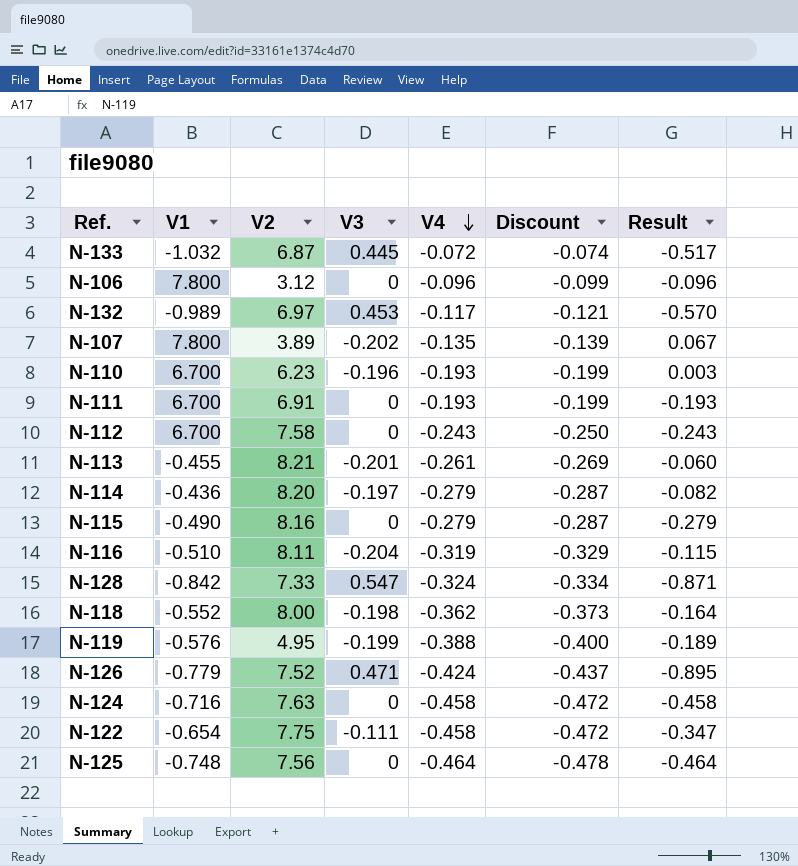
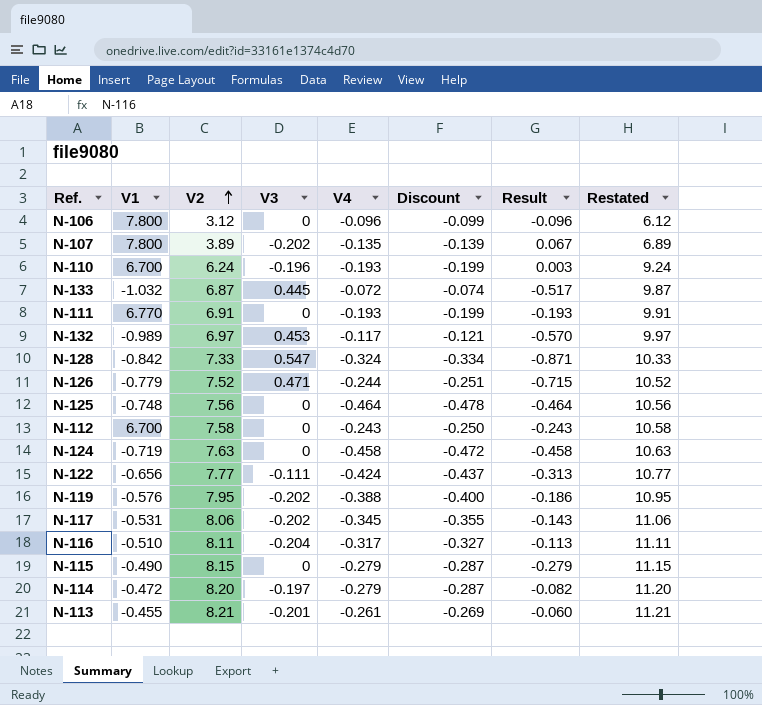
row order: V4 descending -> V2 ascending
column Restated | formula: none -> [V2] + 3
row N-118: -0.552 | 8.00 | -0.198 | -0.362 | -0.373 | -0.164 -> none
N-110 | V2: 6.23 -> 6.24
N-111 | V1: 6.700 -> 6.770
N-126 | V4: -0.424 -> -0.244
N-126 | Discount: -0.437 -> -0.251
N-126 | Result: -0.895 -> -0.715
N-124 | V1: -0.716 -> -0.719
N-122 | V1: -0.654 -> -0.656
N-122 | V2: 7.75 -> 7.77
N-122 | V4: -0.458 -> -0.424
N-122 | Discount: -0.472 -> -0.437
N-122 | Result: -0.347 -> -0.313
N-119 | V2: 4.95 -> 7.95
N-119 | V3: -0.199 -> -0.202
N-119 | Result: -0.189 -> -0.186
row N-117: none -> -0.531 | 8.06 | -0.202 | -0.345 | -0.355 | -0.143 | 11.06
N-116 | V4: -0.319 -> -0.317
N-116 | Discount: -0.329 -> -0.327
N-116 | Result: -0.115 -> -0.113
N-115 | V2: 8.16 -> 8.15
N-114 | V1: -0.436 -> -0.472

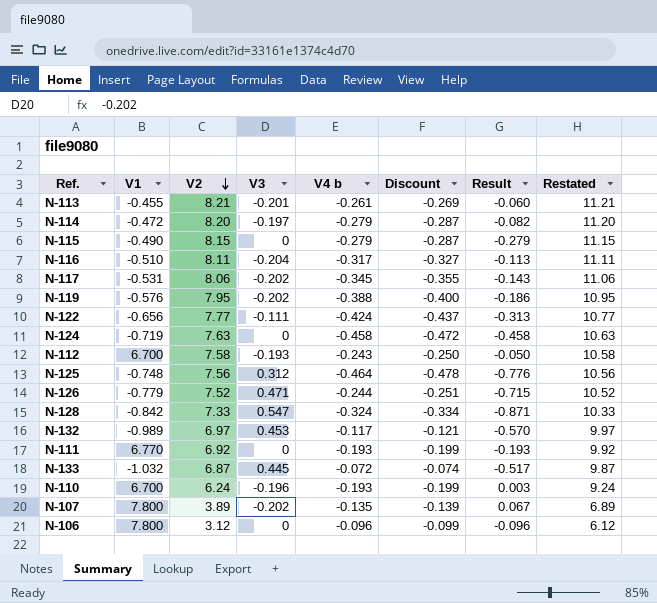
row order: V2 ascending -> V2 descending
column name: V4 -> V4 b
N-112 | V3: 0 -> -0.193
N-112 | Result: -0.243 -> -0.050
N-125 | V3: 0 -> 0.312
N-125 | Result: -0.464 -> -0.776
N-111 | V2: 6.91 -> 6.92
N-111 | Restated: 9.91 -> 9.92

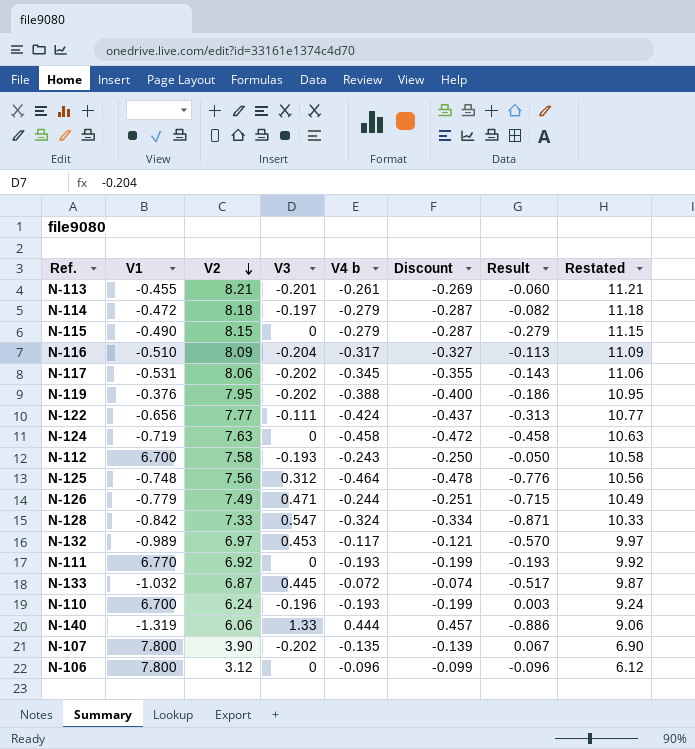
N-114 | V2: 8.20 -> 8.18
N-114 | Restated: 11.20 -> 11.18
N-116 | V2: 8.11 -> 8.09
N-116 | Restated: 11.11 -> 11.09
N-119 | V1: -0.576 -> -0.376
N-126 | V2: 7.52 -> 7.49
N-126 | Restated: 10.52 -> 10.49
row N-140: none -> -1.319 | 6.06 | 1.33 | 0.444 | 0.457 | -0.886 | 9.06
N-107 | V2: 3.89 -> 3.90
N-107 | Restated: 6.89 -> 6.90

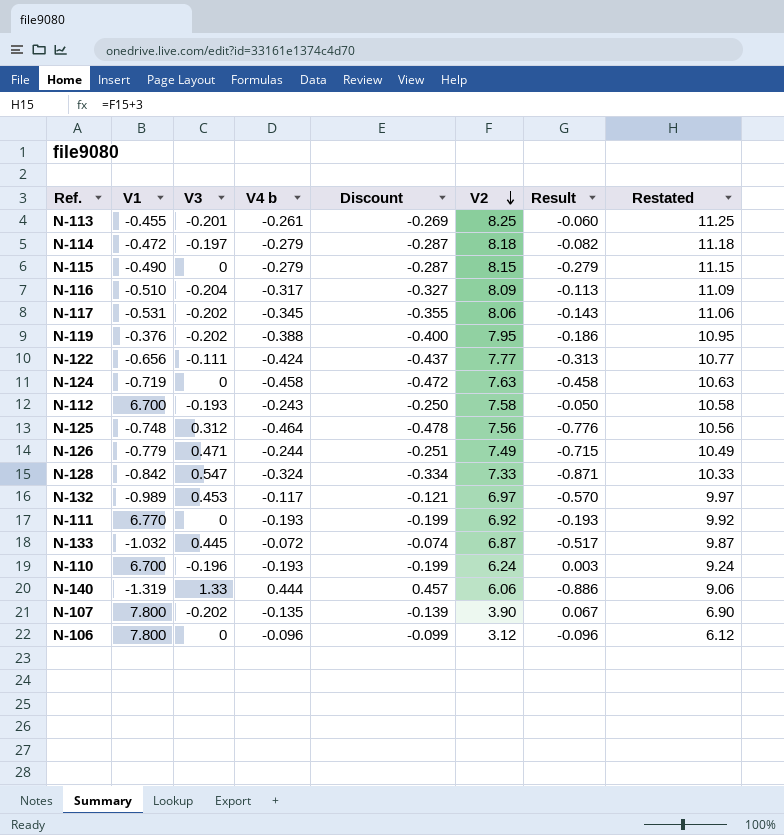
column V2 | position: 3 -> 6
N-113 | V2: 8.21 -> 8.25
N-113 | Restated: 11.21 -> 11.25

